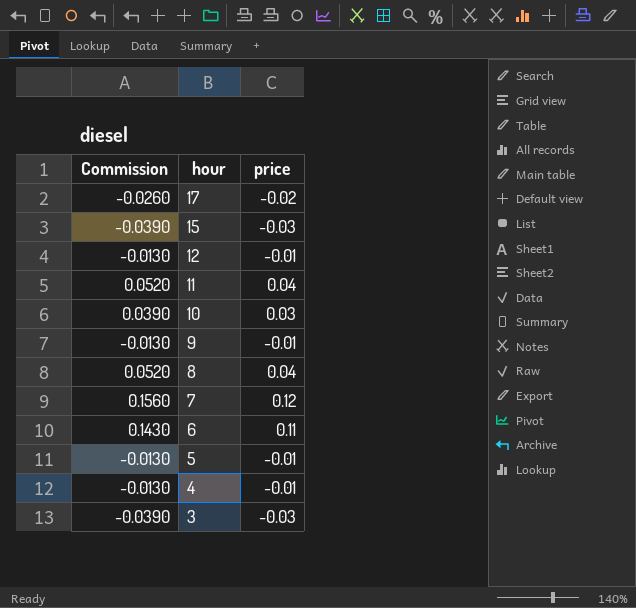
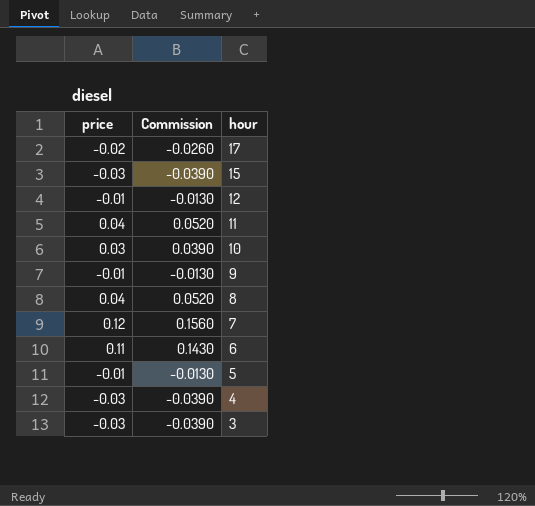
column price | position: 3 -> 1
4 | price: -0.01 -> -0.03
4 | Commission: -0.0130 -> -0.0390

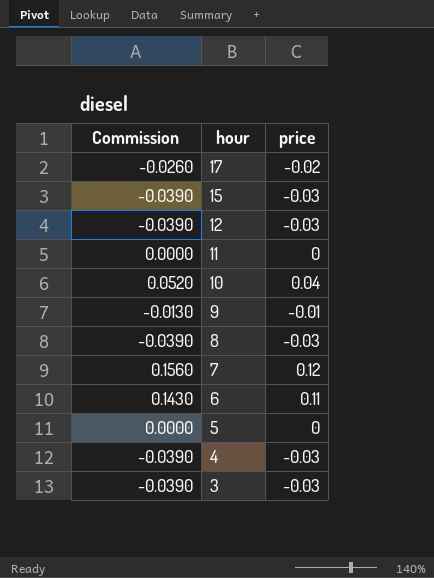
column price | position: 1 -> 3
12 | Commission: -0.0130 -> -0.0390
12 | price: -0.01 -> -0.03
11 | Commission: 0.0520 -> 0.0000
11 | price: 0.04 -> 0
10 | Commission: 0.0390 -> 0.0520
10 | price: 0.03 -> 0.04
8 | Commission: 0.0520 -> -0.0390
8 | price: 0.04 -> -0.03
5 | Commission: -0.0130 -> 0.0000
5 | price: -0.01 -> 0

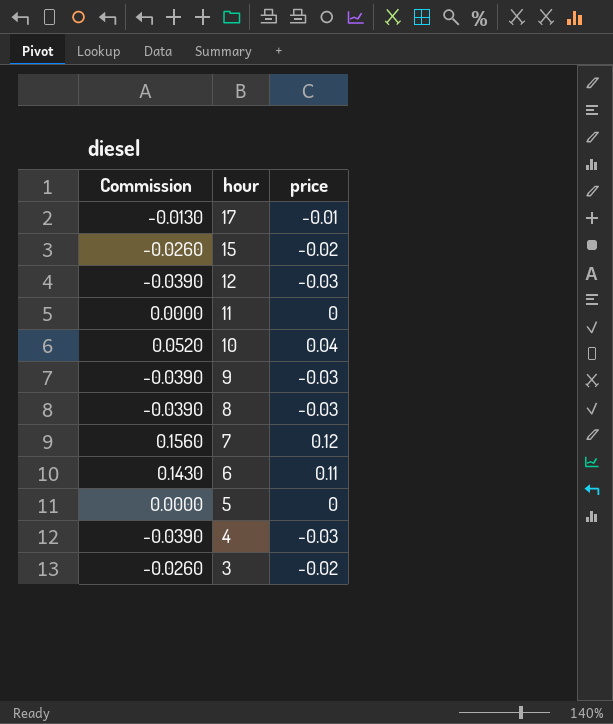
17 | Commission: -0.0260 -> -0.0130
17 | price: -0.02 -> -0.01
15 | Commission: -0.0390 -> -0.0260
15 | price: -0.03 -> -0.02
9 | Commission: -0.0130 -> -0.0390
9 | price: -0.01 -> -0.03
3 | Commission: -0.0390 -> -0.0260
3 | price: -0.03 -> -0.02

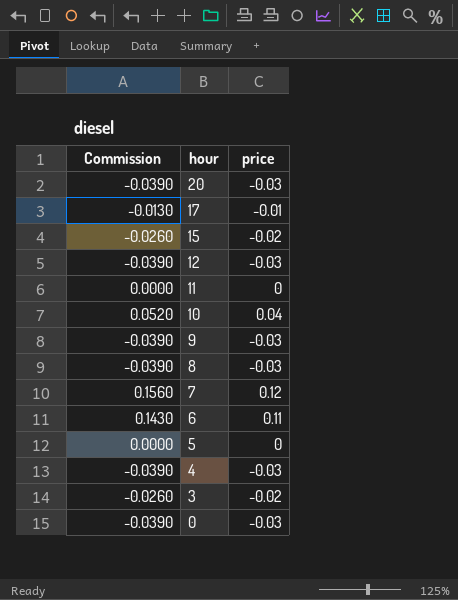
row 20: none -> -0.0390 | -0.03
row 0: none -> -0.0390 | -0.03

